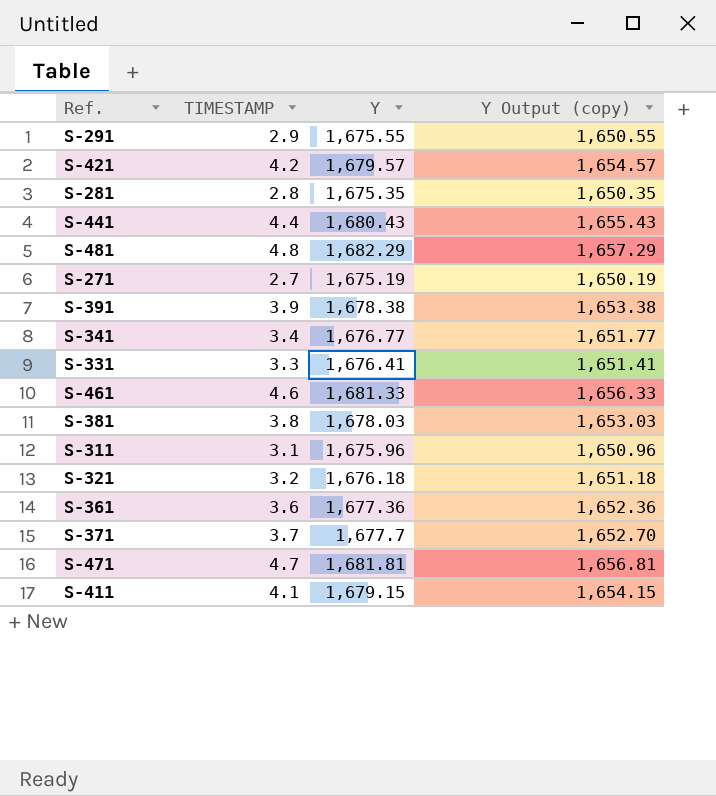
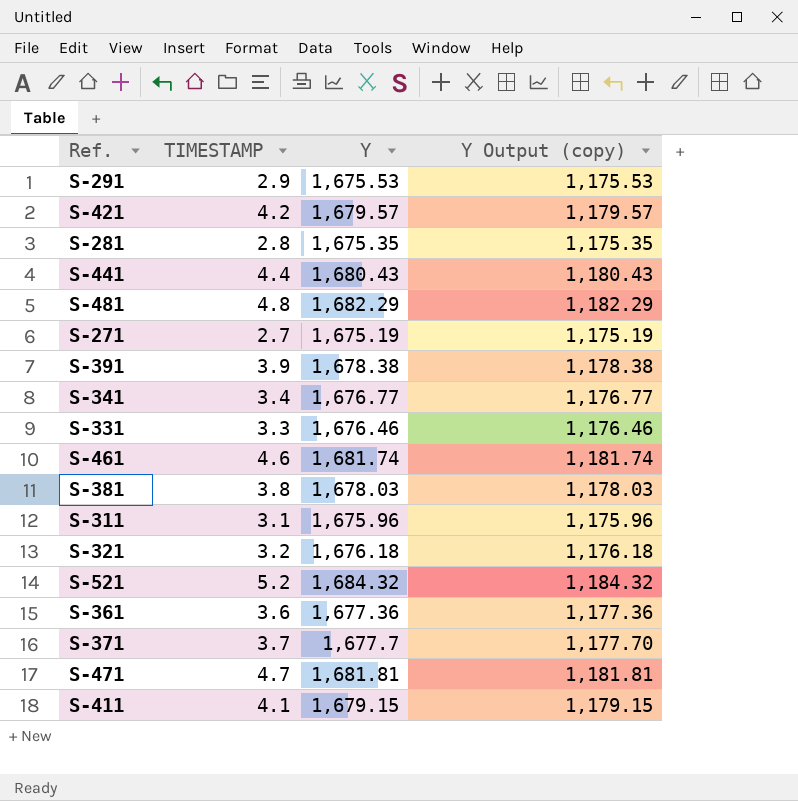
column Y Output (copy) | formula: [Y] - 25 -> [Y] - 500
S-291 | Y: 1,675.55 -> 1,675.53
S-331 | Y: 1,676.41 -> 1,676.46
S-461 | Y: 1,681.33 -> 1,681.74
row S-521: none -> 5.2 | 1,684.32 | 1,184.32

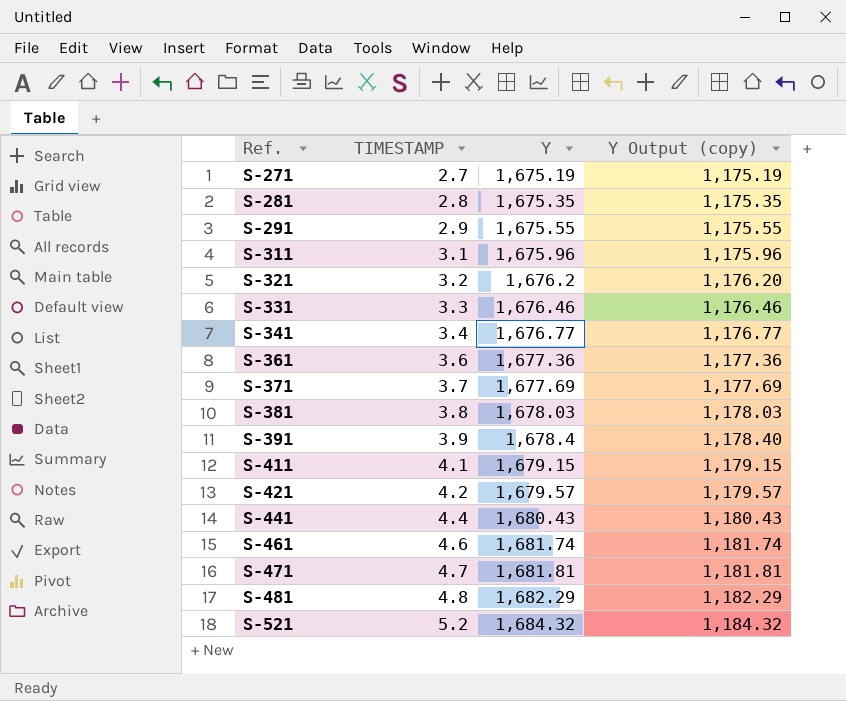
row order: none -> Ref. ascending
S-291 | Y: 1,675.53 -> 1,675.55
S-291 | Y Output (copy): 1,175.53 -> 1,175.55
S-321 | Y: 1,676.18 -> 1,676.2
S-321 | Y Output (copy): 1,176.18 -> 1,176.20
S-371 | Y: 1,677.7 -> 1,677.69
S-371 | Y Output (copy): 1,177.70 -> 1,177.69
S-391 | Y: 1,678.38 -> 1,678.4
S-391 | Y Output (copy): 1,178.38 -> 1,178.40

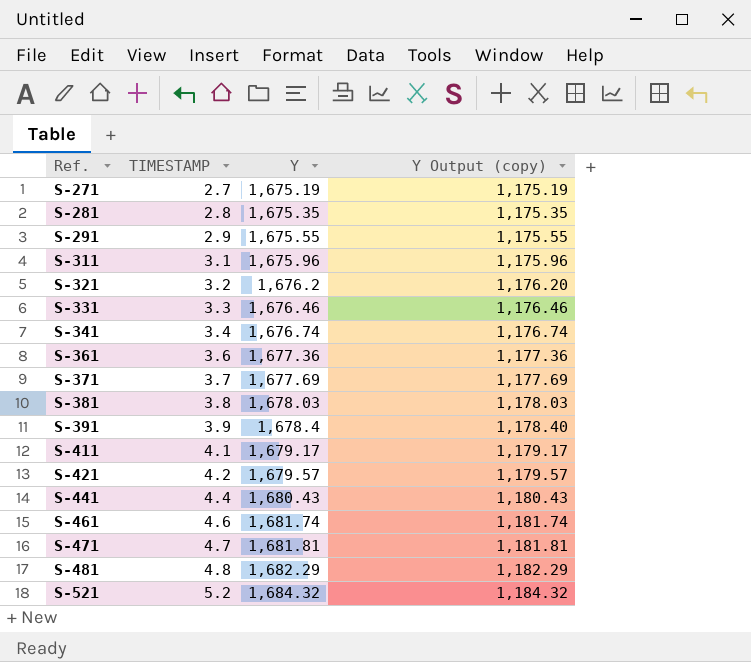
S-341 | Y: 1,676.77 -> 1,676.74
S-341 | Y Output (copy): 1,176.77 -> 1,176.74
S-411 | Y: 1,679.15 -> 1,679.17
S-411 | Y Output (copy): 1,179.15 -> 1,179.17

